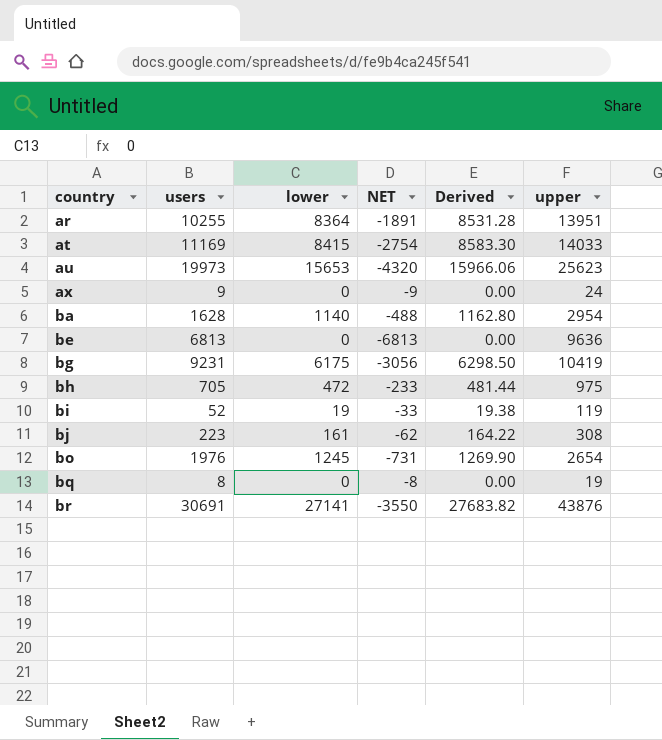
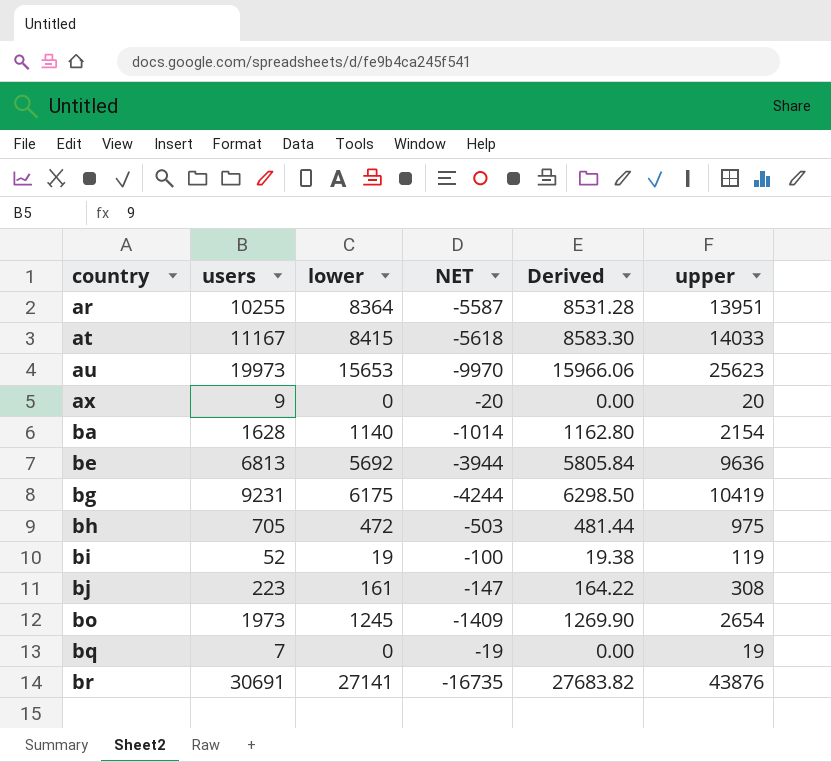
column NET | formula: [lower] - [users] -> [lower] - [upper]
at | users: 11169 -> 11167
ax | upper: 24 -> 20
ba | upper: 2954 -> 2154
be | lower: 0 -> 5692
be | Derived: 0.00 -> 5805.84
bo | users: 1976 -> 1973
bq | users: 8 -> 7

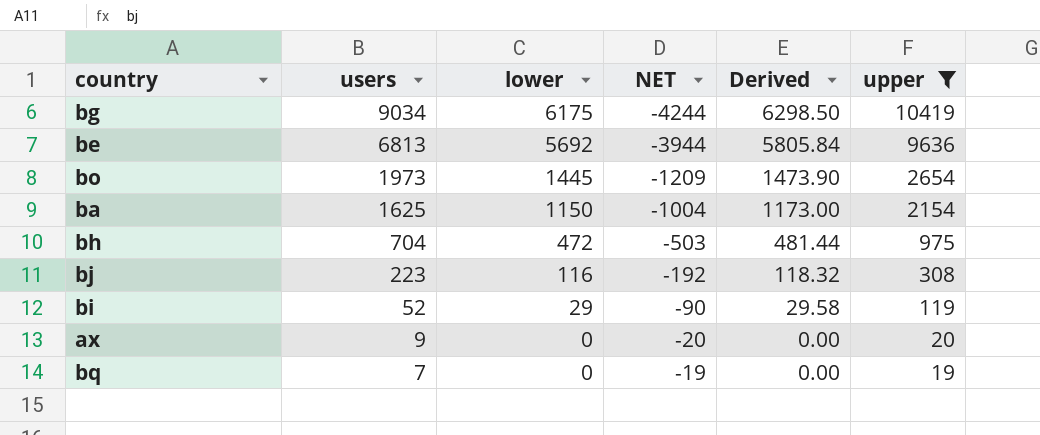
filter: none -> upper <= 10419
row order: country ascending -> users descending
bg | users: 9231 -> 9034
bo | lower: 1245 -> 1445
bo | NET: -1409 -> -1209
bo | Derived: 1269.90 -> 1473.90
ba | users: 1628 -> 1625
ba | lower: 1140 -> 1150
ba | NET: -1014 -> -1004
ba | Derived: 1162.80 -> 1173.00
bh | users: 705 -> 704
bj | lower: 161 -> 116
bj | NET: -147 -> -192
bj | Derived: 164.22 -> 118.32
bi | lower: 19 -> 29
bi | NET: -100 -> -90
bi | Derived: 19.38 -> 29.58

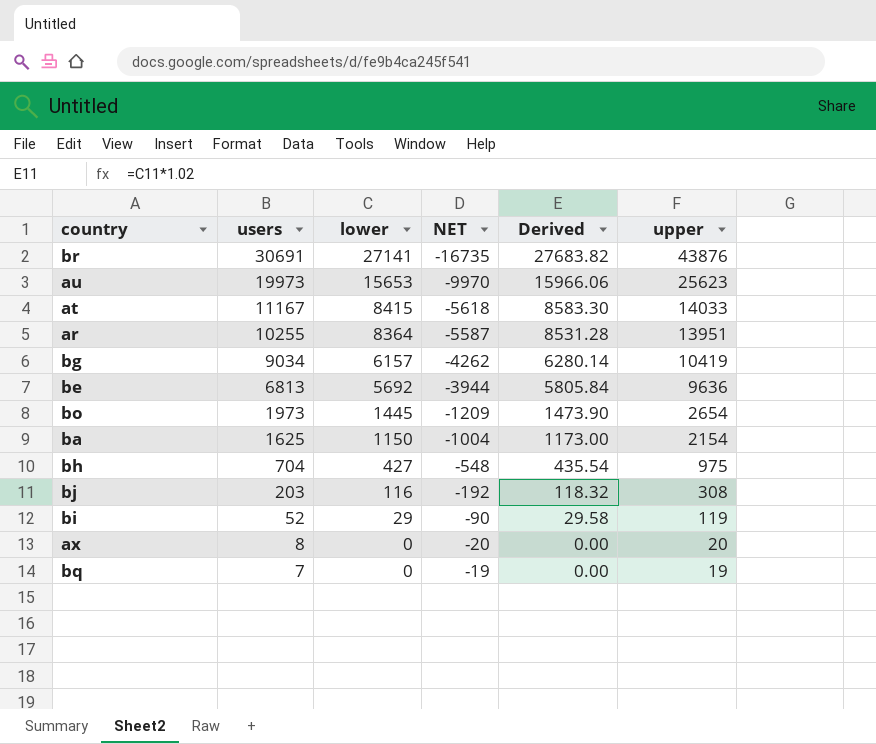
filter: upper <= 10419 -> none
bg | lower: 6175 -> 6157
bg | NET: -4244 -> -4262
bg | Derived: 6298.50 -> 6280.14
bh | lower: 472 -> 427
bh | NET: -503 -> -548
bh | Derived: 481.44 -> 435.54
bj | users: 223 -> 203
ax | users: 9 -> 8

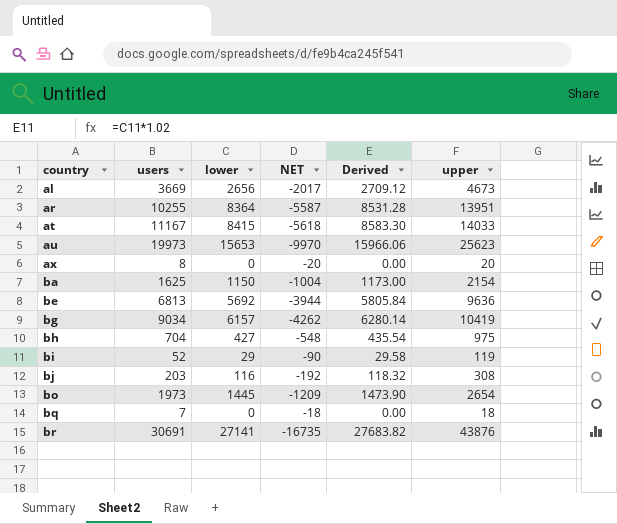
row order: users descending -> country ascending
row al: none -> 3669 | 2656 | -2017 | 2709.12 | 4673
bq | NET: -19 -> -18
bq | upper: 19 -> 18

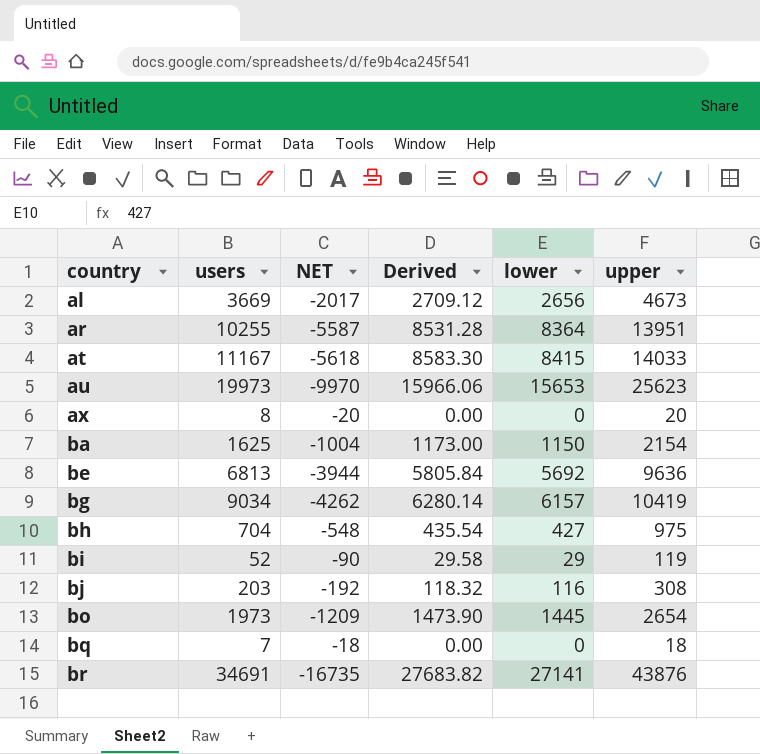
column lower | position: 3 -> 5
br | users: 30691 -> 34691

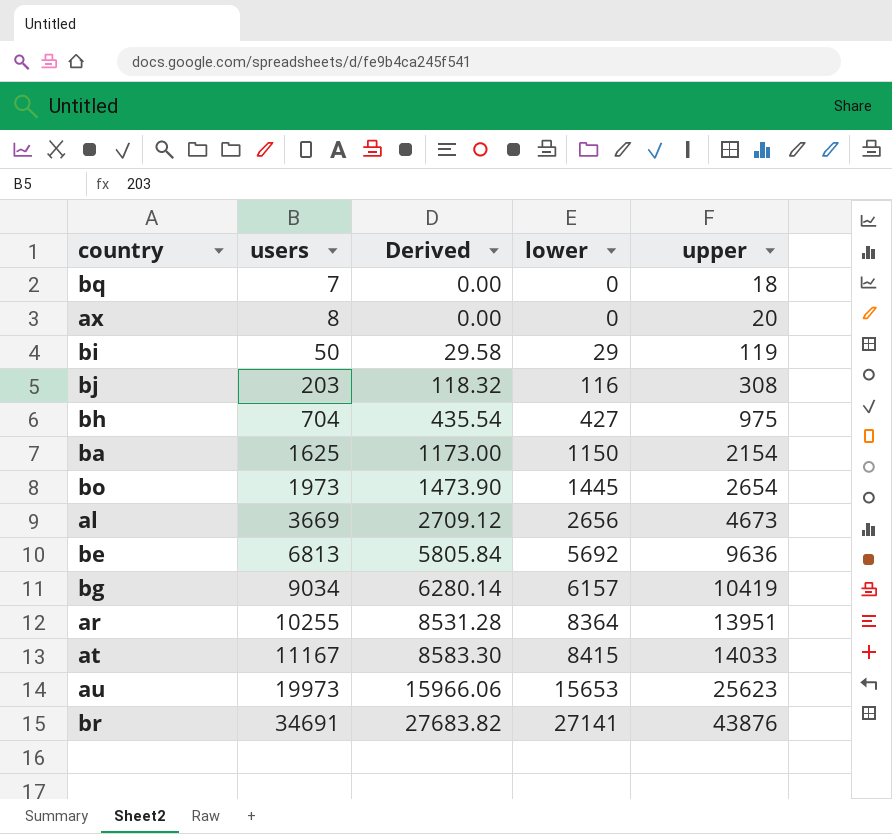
row order: country ascending -> users ascending
column NET | formula: [lower] - [upper] -> none
bi | users: 52 -> 50

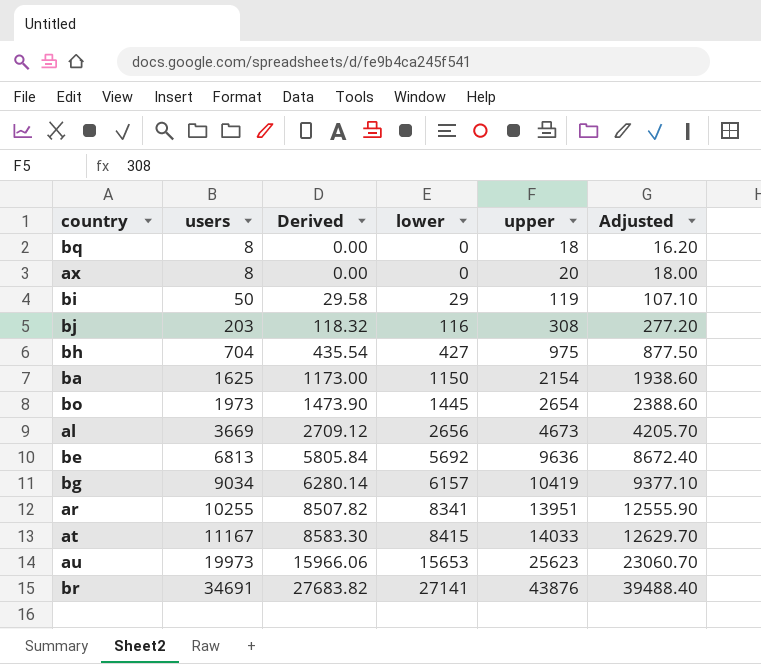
column Adjusted | formula: none -> [upper] * 0.9
bq | users: 7 -> 8
ar | Derived: 8531.28 -> 8507.82
ar | lower: 8364 -> 8341

